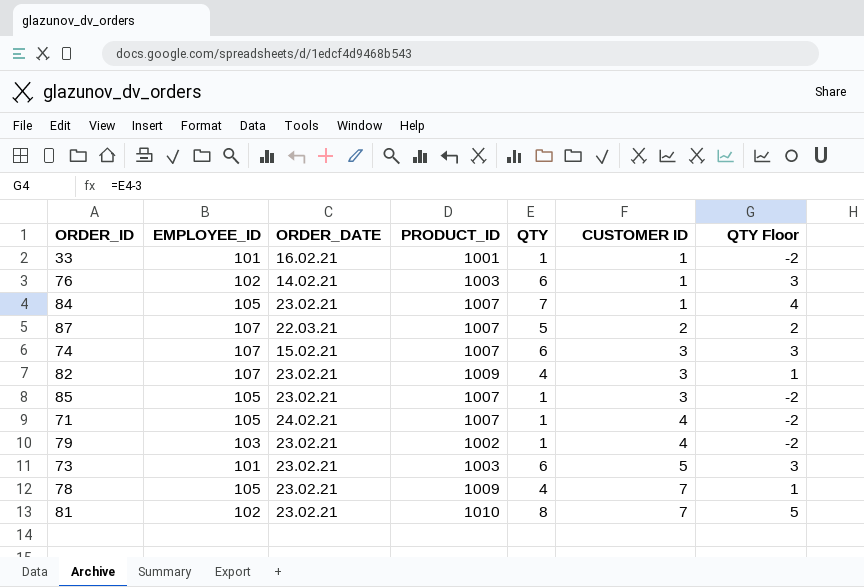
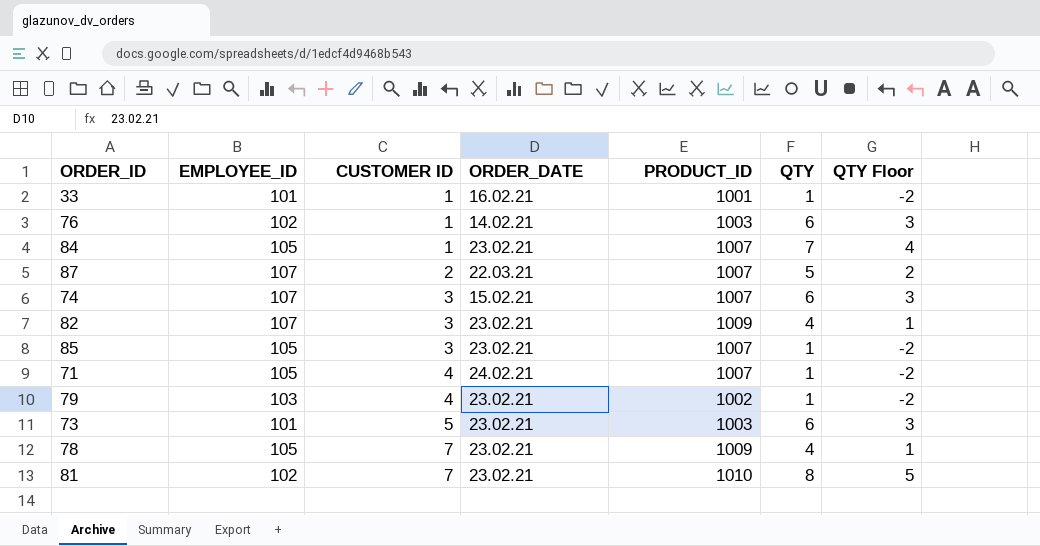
column CUSTOMER ID | position: 6 -> 3

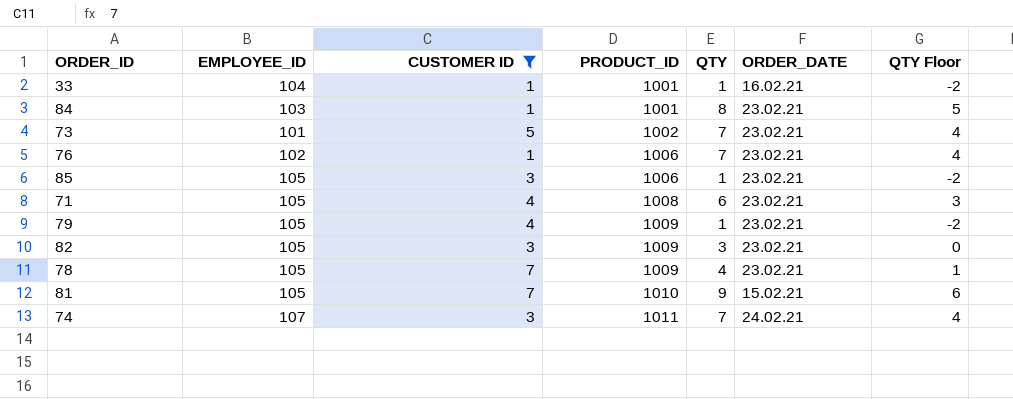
filter: none -> CUSTOMER ID != 2
row order: CUSTOMER ID ascending -> PRODUCT_ID ascending
column ORDER_DATE | position: 4 -> 6
33 | EMPLOYEE_ID: 101 -> 104
84 | EMPLOYEE_ID: 105 -> 103
84 | PRODUCT_ID: 1007 -> 1001
84 | QTY: 7 -> 8
84 | QTY Floor: 4 -> 5
73 | PRODUCT_ID: 1003 -> 1002
73 | QTY: 6 -> 7
73 | QTY Floor: 3 -> 4
76 | PRODUCT_ID: 1003 -> 1006
76 | QTY: 6 -> 7
76 | ORDER_DATE: 14.02.21 -> 23.02.21
76 | QTY Floor: 3 -> 4
85 | PRODUCT_ID: 1007 -> 1006
71 | PRODUCT_ID: 1007 -> 1008
71 | QTY: 1 -> 6
71 | ORDER_DATE: 24.02.21 -> 23.02.21
71 | QTY Floor: -2 -> 3
79 | EMPLOYEE_ID: 103 -> 105
79 | PRODUCT_ID: 1002 -> 1009
82 | EMPLOYEE_ID: 107 -> 105
82 | QTY: 4 -> 3
82 | QTY Floor: 1 -> 0
81 | EMPLOYEE_ID: 102 -> 105
81 | QTY: 8 -> 9
81 | ORDER_DATE: 23.02.21 -> 15.02.21
81 | QTY Floor: 5 -> 6
74 | PRODUCT_ID: 1007 -> 1011
74 | QTY: 6 -> 7
74 | ORDER_DATE: 15.02.21 -> 24.02.21
74 | QTY Floor: 3 -> 4

